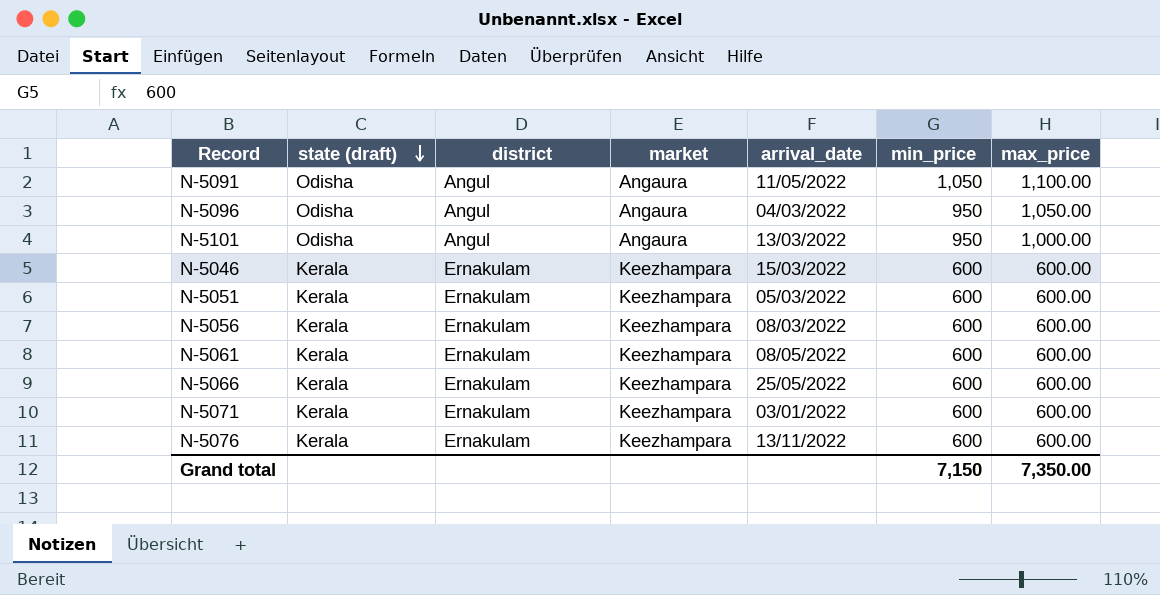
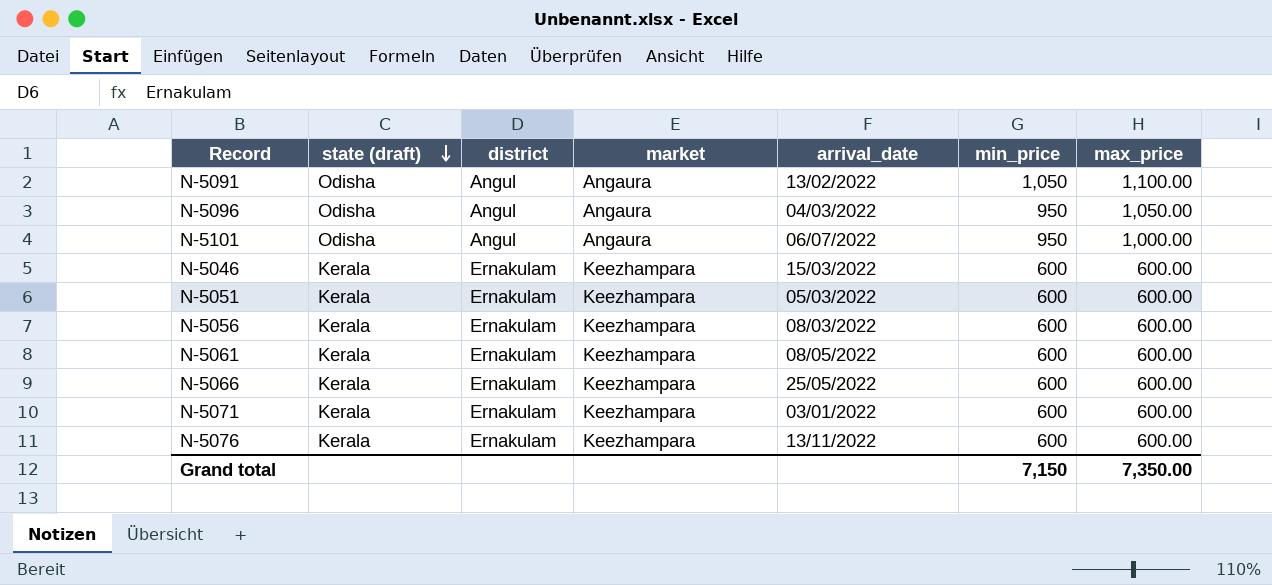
N-5091 | arrival_date: 11/05/2022 -> 13/02/2022
N-5101 | arrival_date: 13/03/2022 -> 06/07/2022

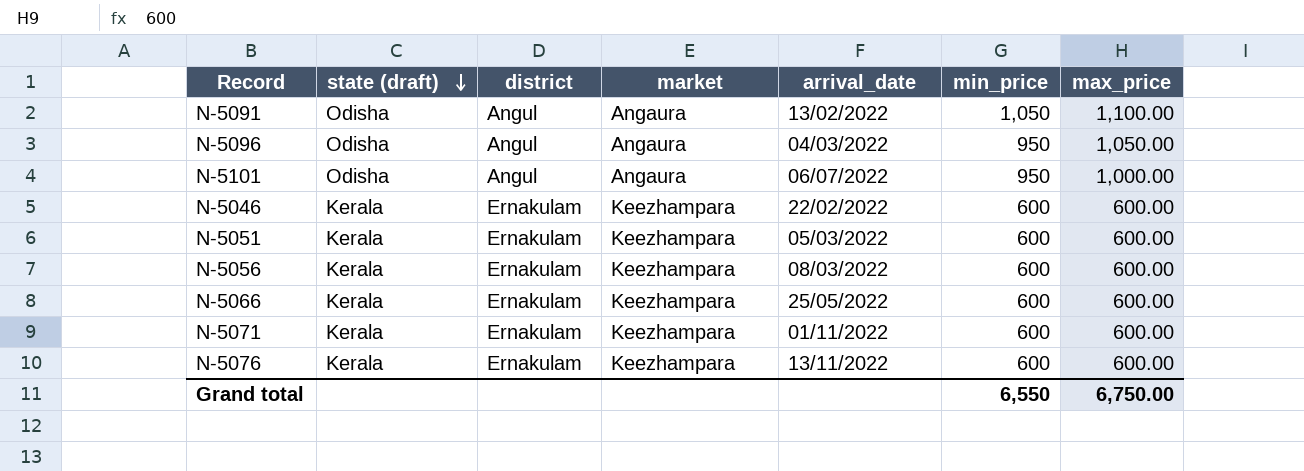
row N-5061: Kerala | Ernakulam | Keezhampara | 08/05/2022 | 600 | 600.00 -> none
N-5046 | arrival_date: 15/03/2022 -> 22/02/2022
N-5071 | arrival_date: 03/01/2022 -> 01/11/2022
Grand total | min_price: 7,150 -> 6,550
Grand total | max_price: 7,350.00 -> 6,750.00

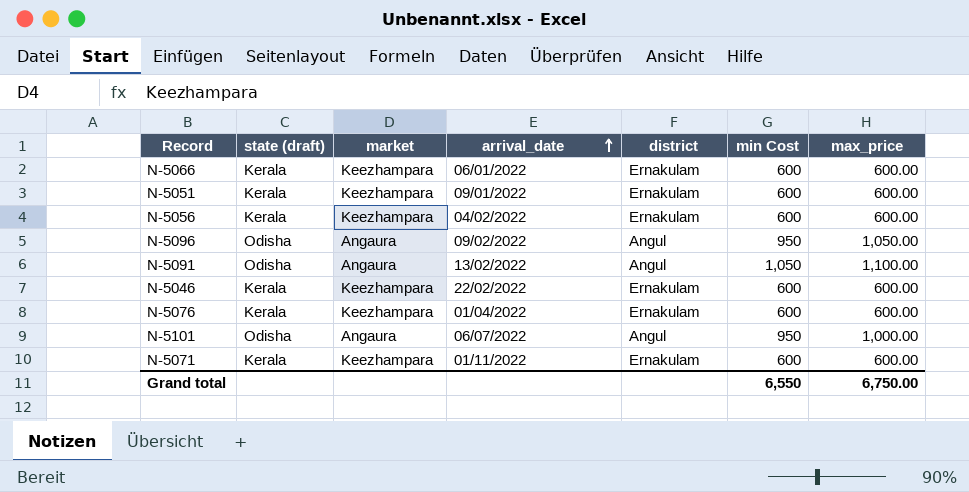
row order: state (draft) descending -> arrival_date ascending
column district | position: 3 -> 5
column name: min_price -> min Cost
N-5066 | arrival_date: 25/05/2022 -> 06/01/2022
N-5051 | arrival_date: 05/03/2022 -> 09/01/2022
N-5056 | arrival_date: 08/03/2022 -> 04/02/2022
N-5096 | arrival_date: 04/03/2022 -> 09/02/2022
N-5076 | arrival_date: 13/11/2022 -> 01/04/2022

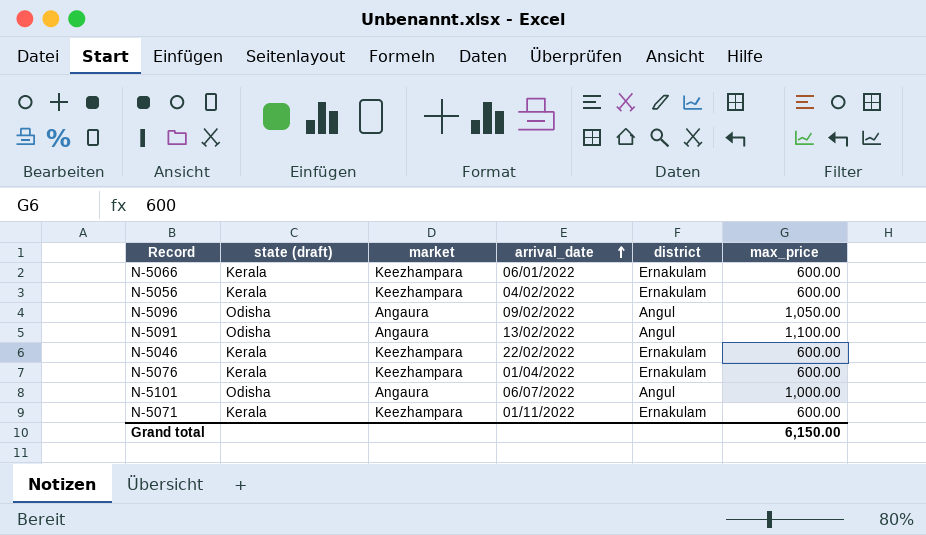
column min Cost | position: 6 -> none
row N-5051: Kerala | Keezhampara | 09/01/2022 | Ernakulam | 600 | 600.00 -> none
Grand total | max_price: 6,750.00 -> 6,150.00

